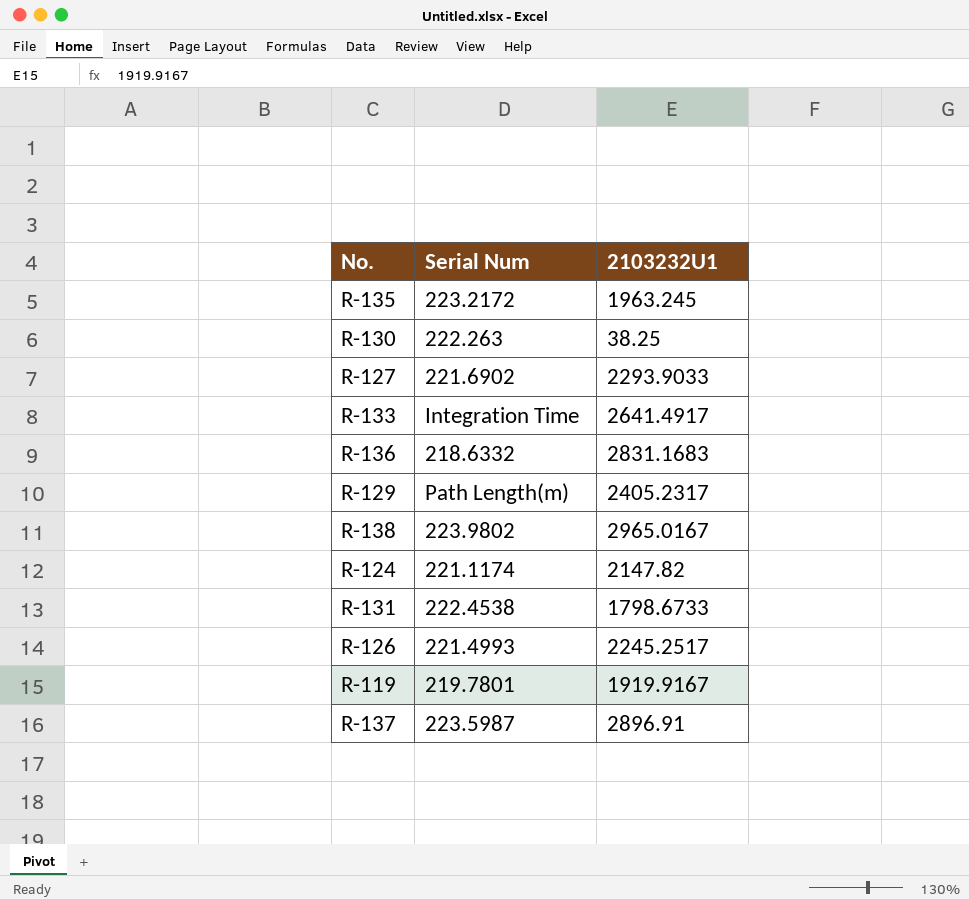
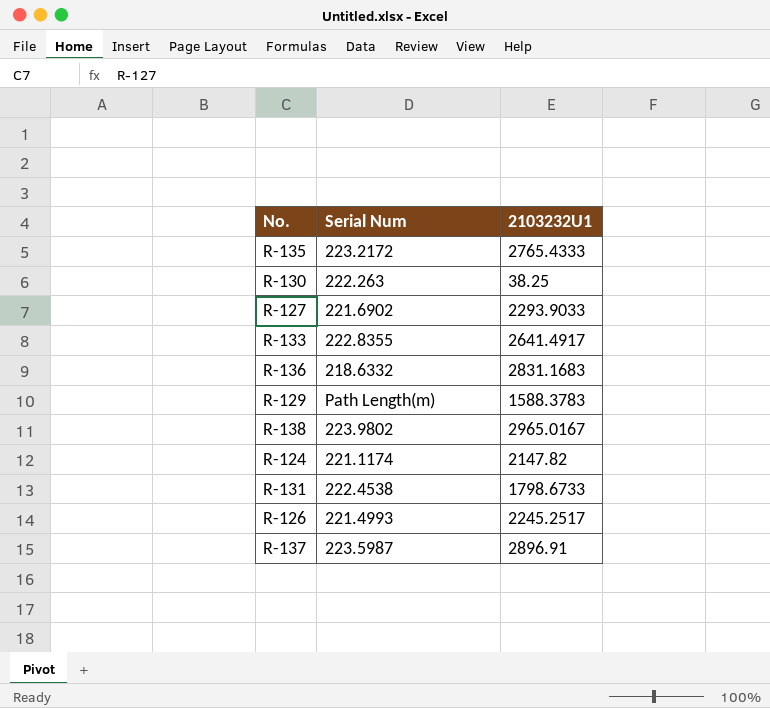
row R-119: 219.7801 | 1919.9167 -> none
R-135 | 2103232U1: 1963.245 -> 2765.4333
R-133 | Serial Num: Integration Time -> 222.8355
R-129 | 2103232U1: 2405.2317 -> 1588.3783

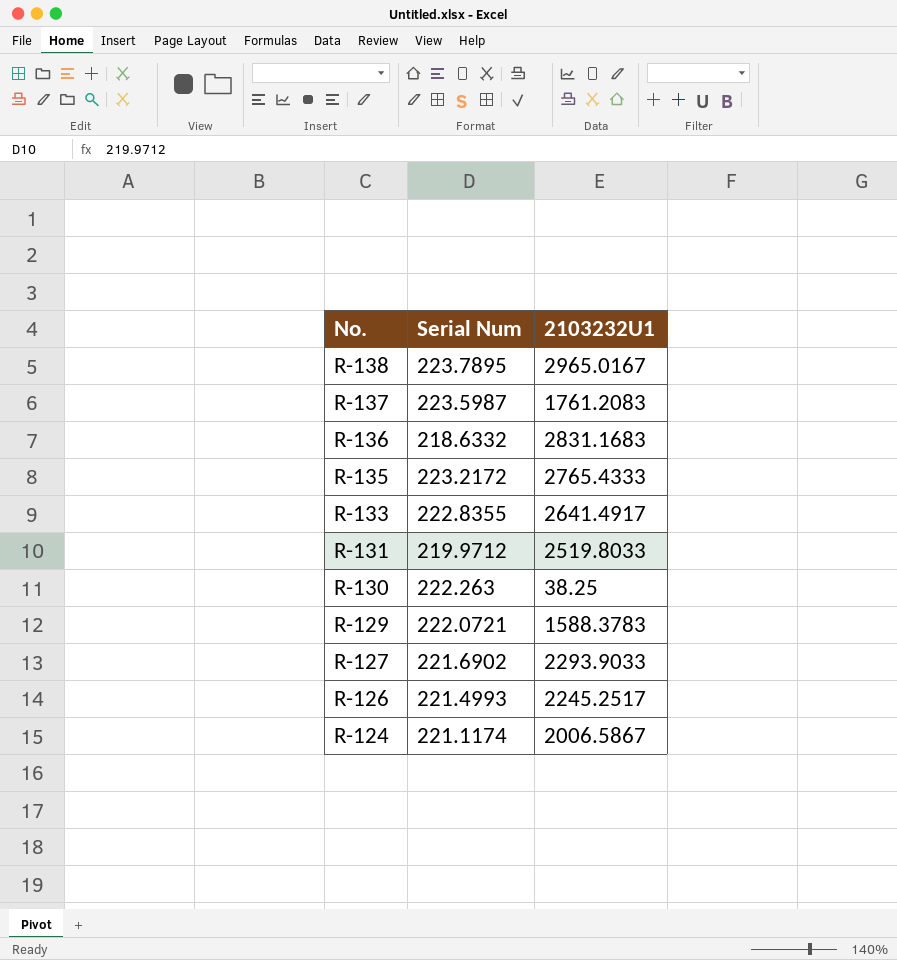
row order: none -> No. descending
R-138 | Serial Num: 223.9802 -> 223.7895
R-137 | 2103232U1: 2896.91 -> 1761.2083
R-131 | Serial Num: 222.4538 -> 219.9712
R-131 | 2103232U1: 1798.6733 -> 2519.8033
R-129 | Serial Num: Path Length(m) -> 222.0721
R-124 | 2103232U1: 2147.82 -> 2006.5867

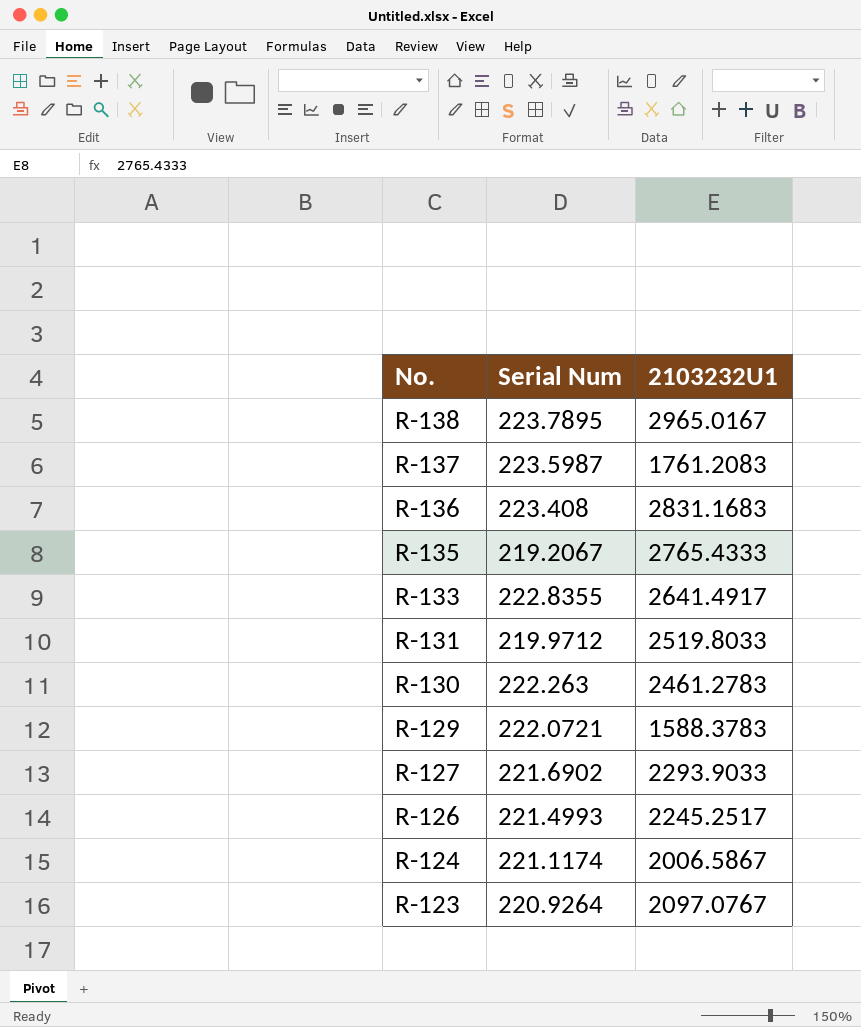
R-136 | Serial Num: 218.6332 -> 223.408
R-135 | Serial Num: 223.2172 -> 219.2067
R-130 | 2103232U1: 38.25 -> 2461.2783
row R-123: none -> 220.9264 | 2097.0767

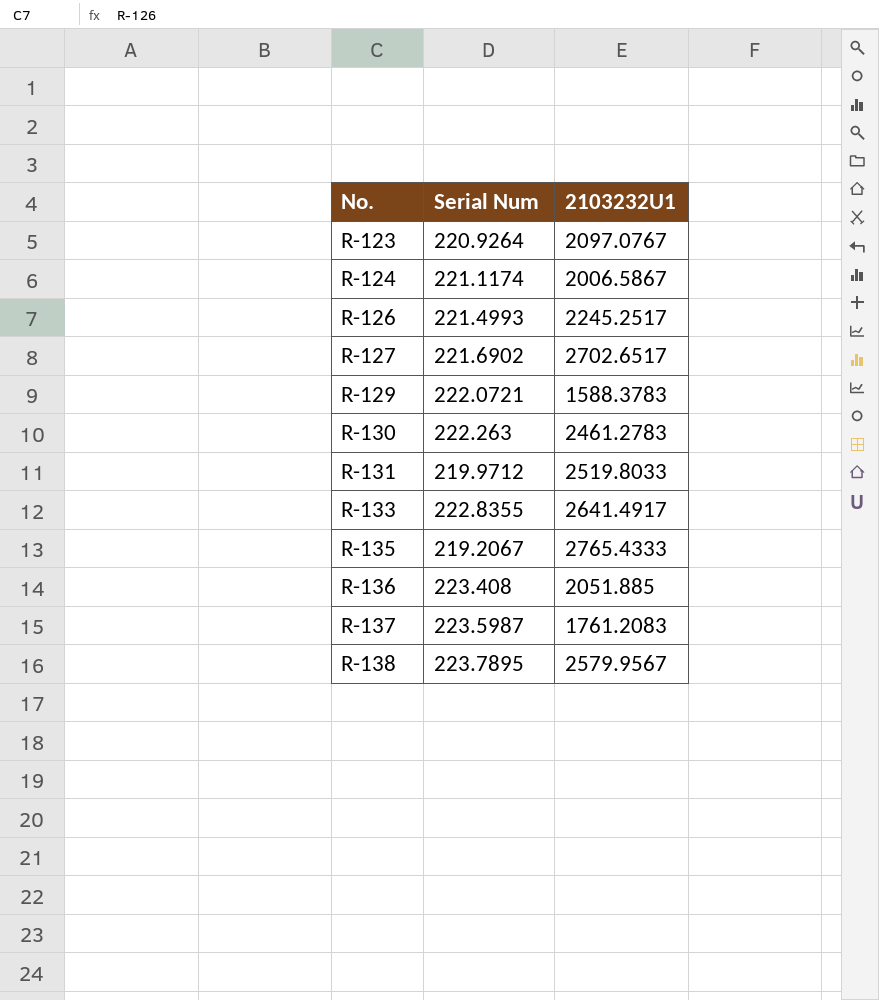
row order: No. descending -> No. ascending
R-127 | 2103232U1: 2293.9033 -> 2702.6517
R-136 | 2103232U1: 2831.1683 -> 2051.885
R-138 | 2103232U1: 2965.0167 -> 2579.9567

